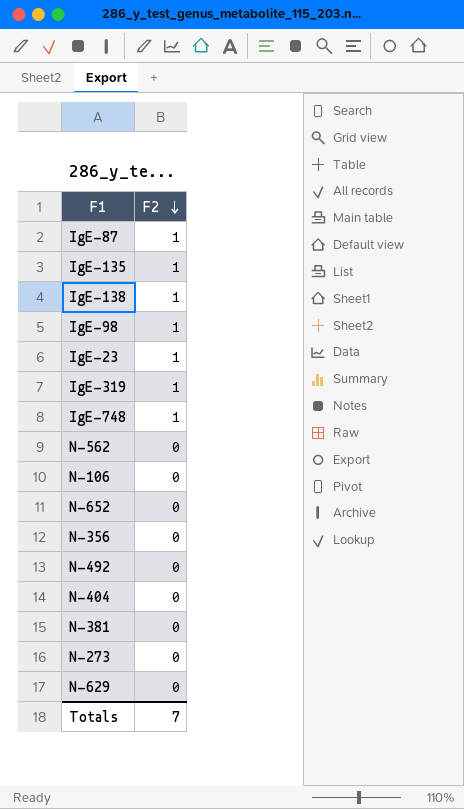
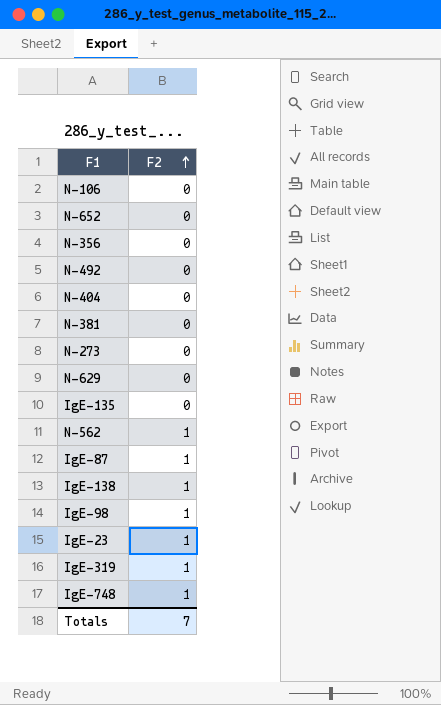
row order: F2 descending -> F2 ascending
IgE-135 | F2: 1 -> 0
N-562 | F2: 0 -> 1

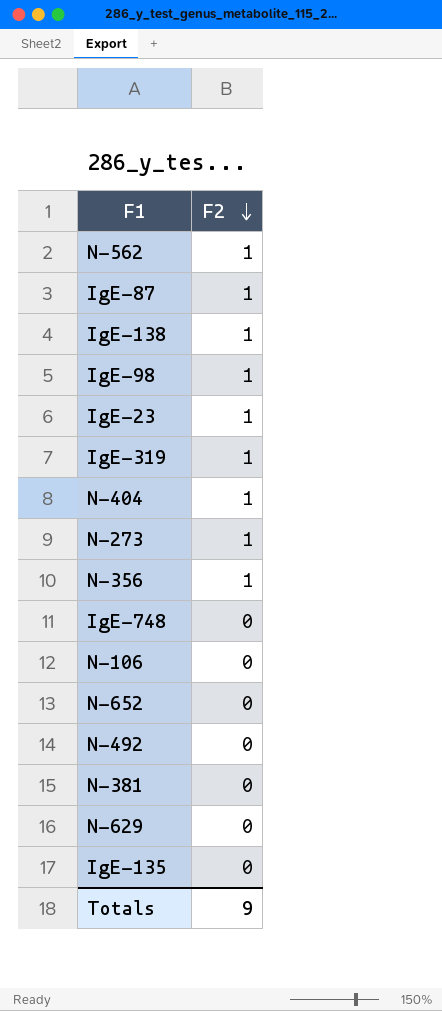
row order: F2 ascending -> F2 descending
N-404 | F2: 0 -> 1
N-273 | F2: 0 -> 1
N-356 | F2: 0 -> 1
IgE-748 | F2: 1 -> 0
Totals | F2: 7 -> 9

